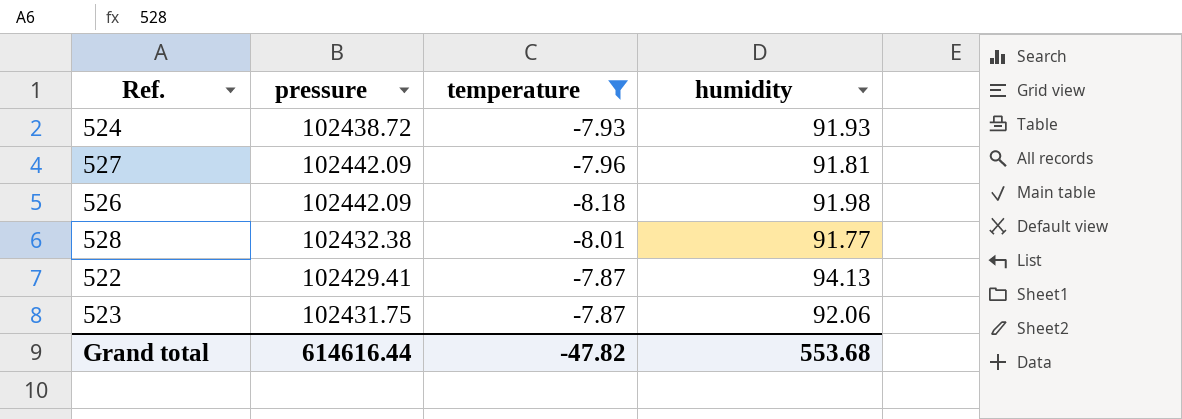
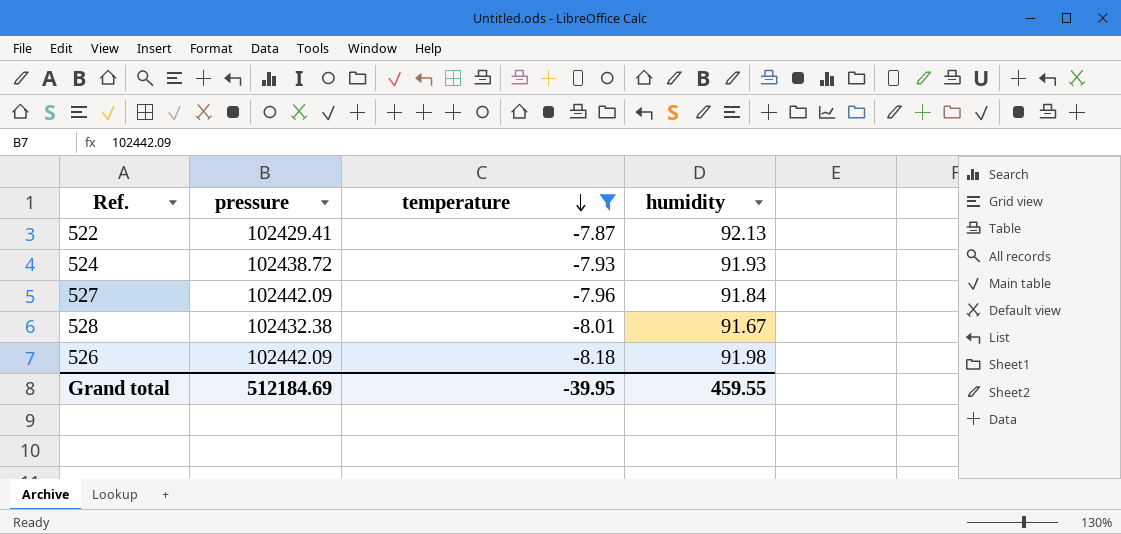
row order: none -> temperature descending
row 523: 102431.75 | -7.87 | 92.06 -> none
522 | humidity: 94.13 -> 92.13
527 | humidity: 91.81 -> 91.84
528 | humidity: 91.77 -> 91.67
Grand total | pressure: 614616.44 -> 512184.69
Grand total | temperature: -47.82 -> -39.95
Grand total | humidity: 553.68 -> 459.55

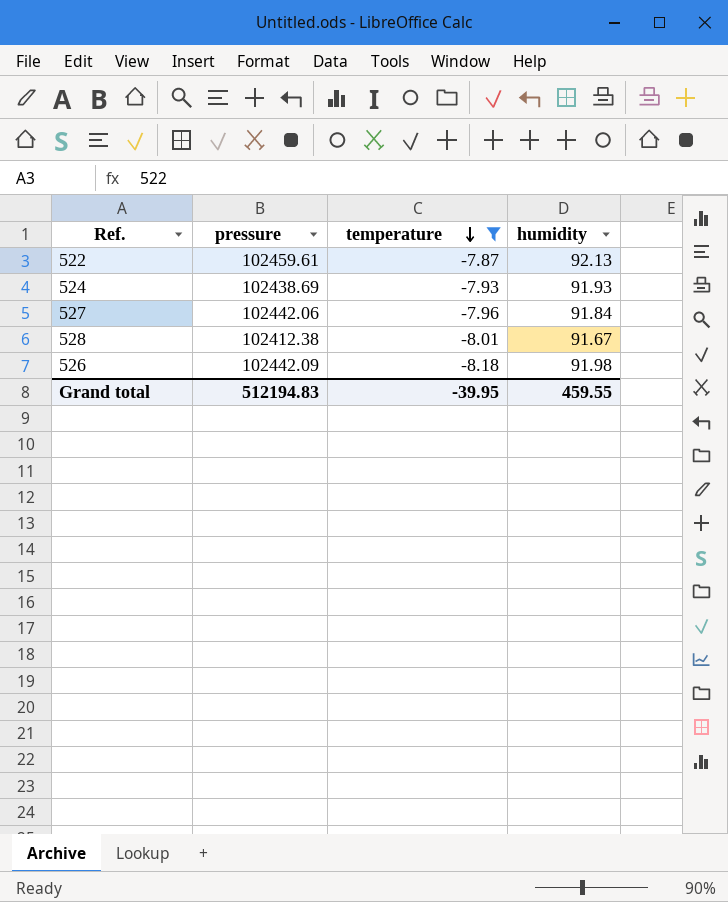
522 | pressure: 102429.41 -> 102459.61
524 | pressure: 102438.72 -> 102438.69
527 | pressure: 102442.09 -> 102442.06
528 | pressure: 102432.38 -> 102412.38
Grand total | pressure: 512184.69 -> 512194.83

